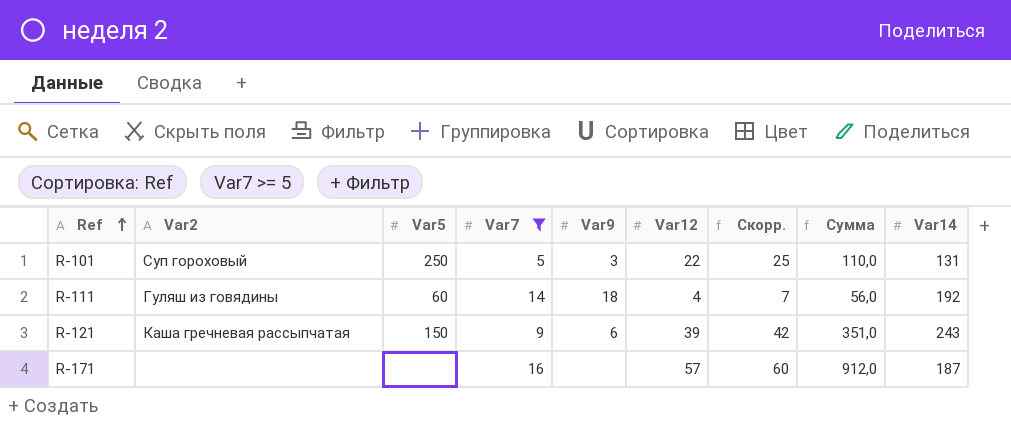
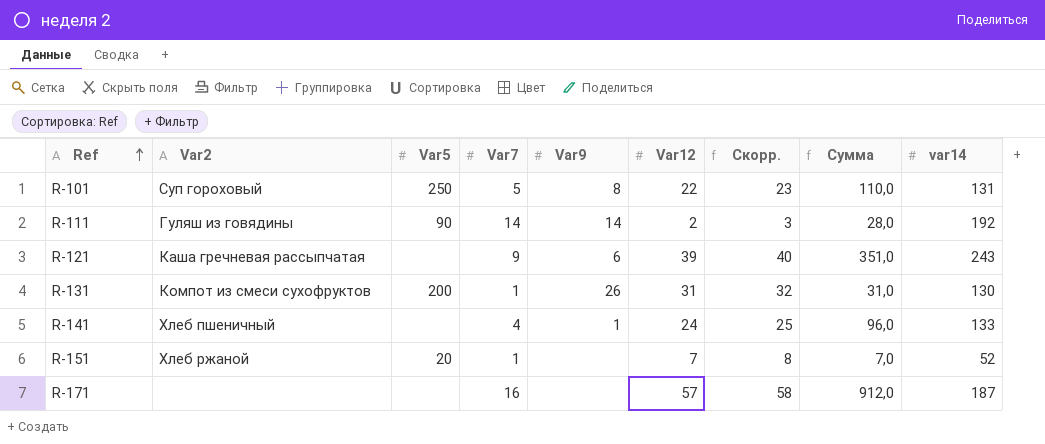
filter: Var7 >= 5 -> none
column Скорр. | formula: [Var12] + 3 -> [Var12] + 1
column name: Var14 -> var14
R-101 | Var9: 3 -> 8
R-111 | Var5: 60 -> 90
R-111 | Var9: 18 -> 14
R-111 | Var12: 4 -> 2
R-111 | Сумма: 56,0 -> 28,0
R-121 | Var5: 150 -> none

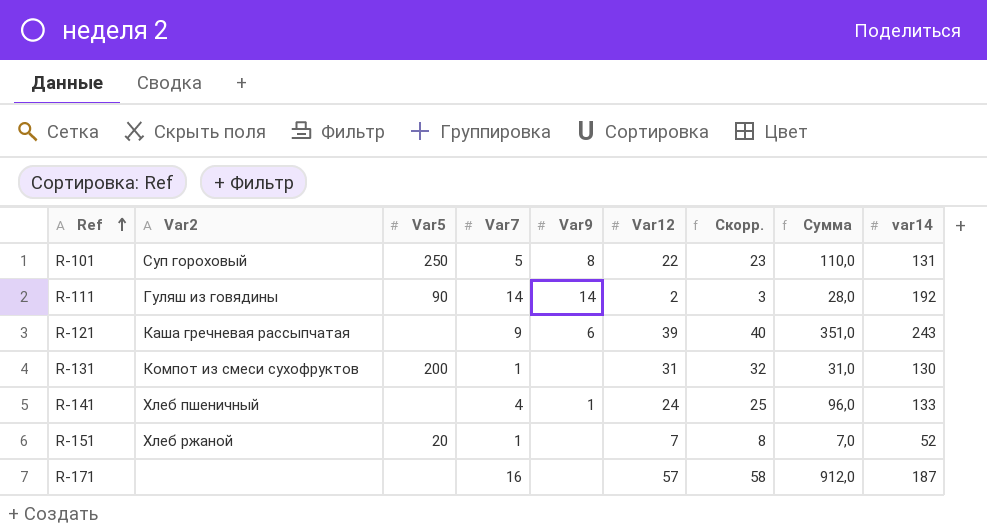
R-131 | Var9: 26 -> none

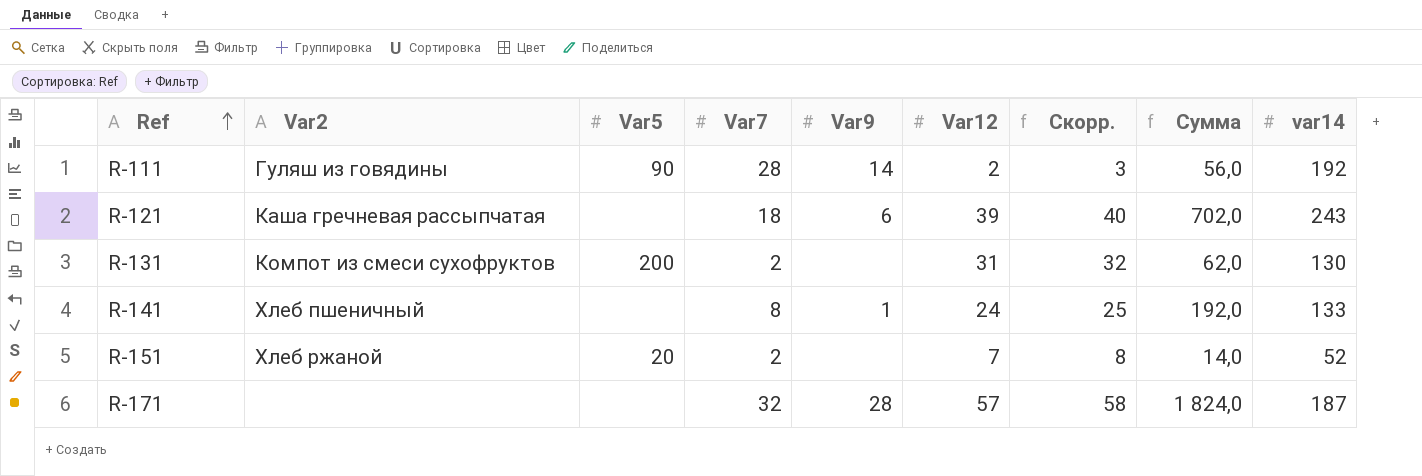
row R-101: Суп гороховый | 250 | 5 | 8 | 22 | 23 | 110,0 | 131 -> none
R-111 | Var7: 14 -> 28
R-111 | Сумма: 28,0 -> 56,0
R-121 | Var7: 9 -> 18
R-121 | Сумма: 351,0 -> 702,0
R-131 | Var7: 1 -> 2
R-131 | Сумма: 31,0 -> 62,0
R-141 | Var7: 4 -> 8
R-141 | Сумма: 96,0 -> 192,0
R-151 | Var7: 1 -> 2
R-151 | Сумма: 7,0 -> 14,0
R-171 | Var7: 16 -> 32
R-171 | Var9: none -> 28
R-171 | Сумма: 912,0 -> 1 824,0

